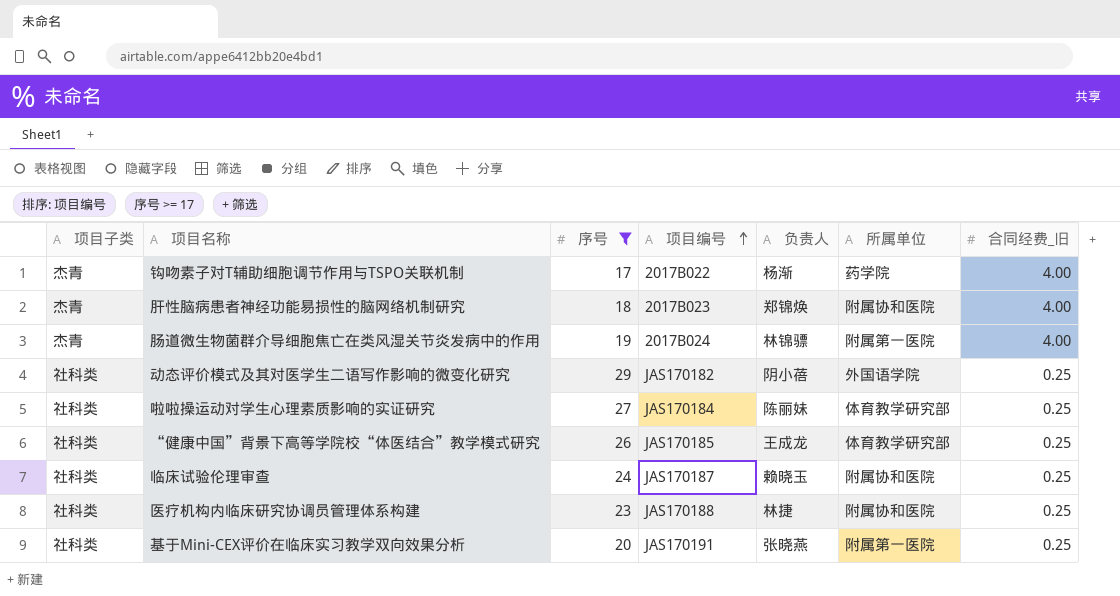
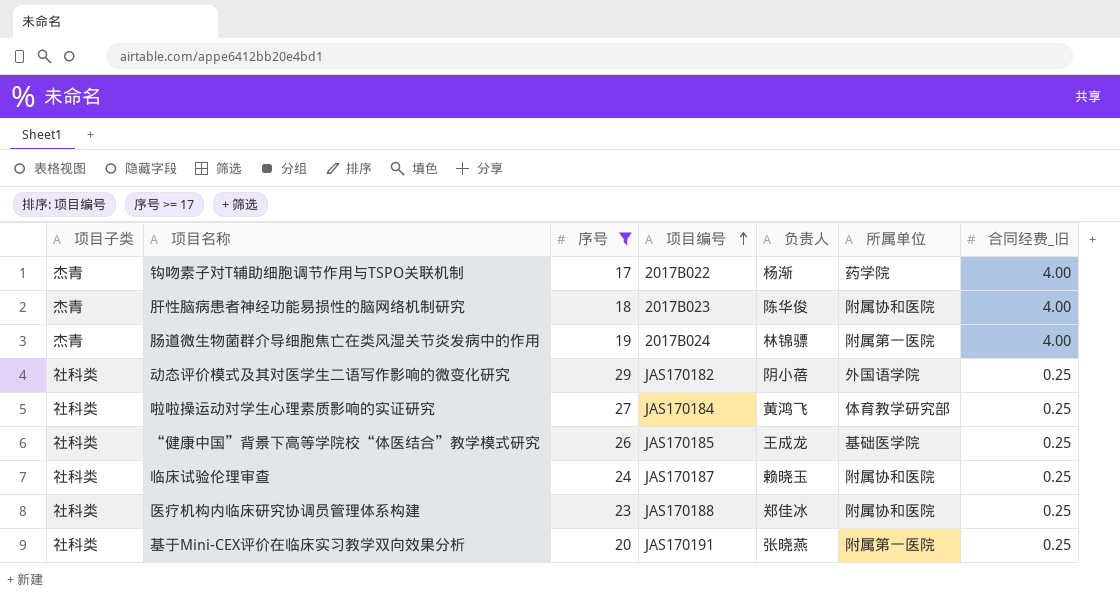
肝性脑病患者神经功能易损性的脑网络机制研究 | 负责人: 郑锦焕 -> 陈华俊
啦啦操运动对学生心理素质影响的实证研究 | 负责人: 陈丽妹 -> 黄鸿飞
“健康中国”背景下高等学院校“体医结合”教学模式研究 | 所属单位: 体育教学研究部 -> 基础医学院
医疗机构内临床研究协调员管理体系构建 | 负责人: 林捷 -> 郑佳冰

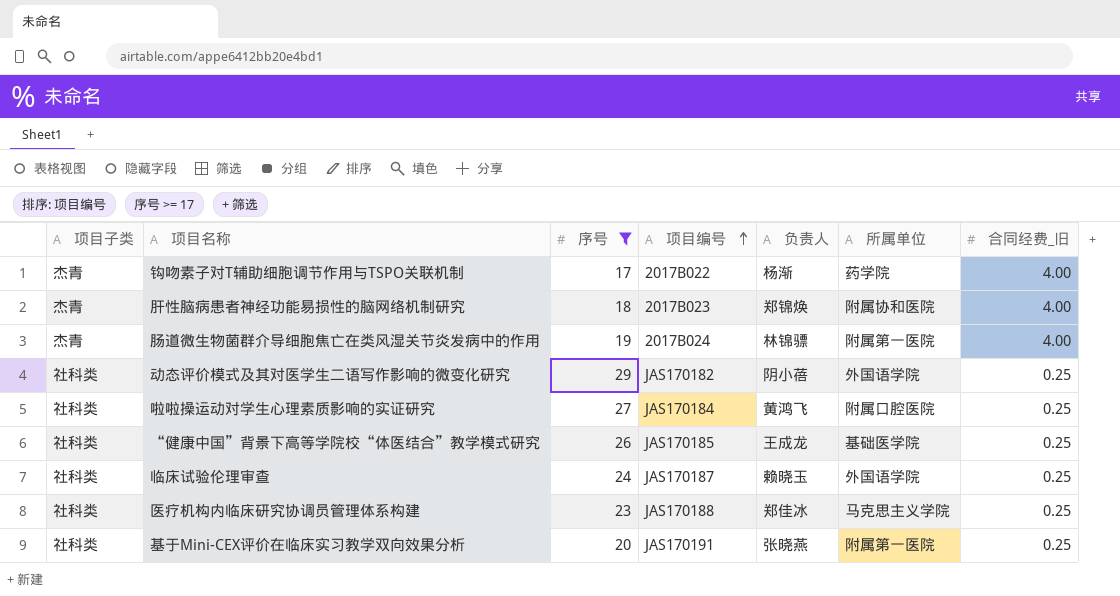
肝性脑病患者神经功能易损性的脑网络机制研究 | 负责人: 陈华俊 -> 郑锦焕
啦啦操运动对学生心理素质影响的实证研究 | 所属单位: 体育教学研究部 -> 附属口腔医院
临床试验伦理审查 | 所属单位: 附属协和医院 -> 外国语学院
医疗机构内临床研究协调员管理体系构建 | 所属单位: 附属协和医院 -> 马克思主义学院

